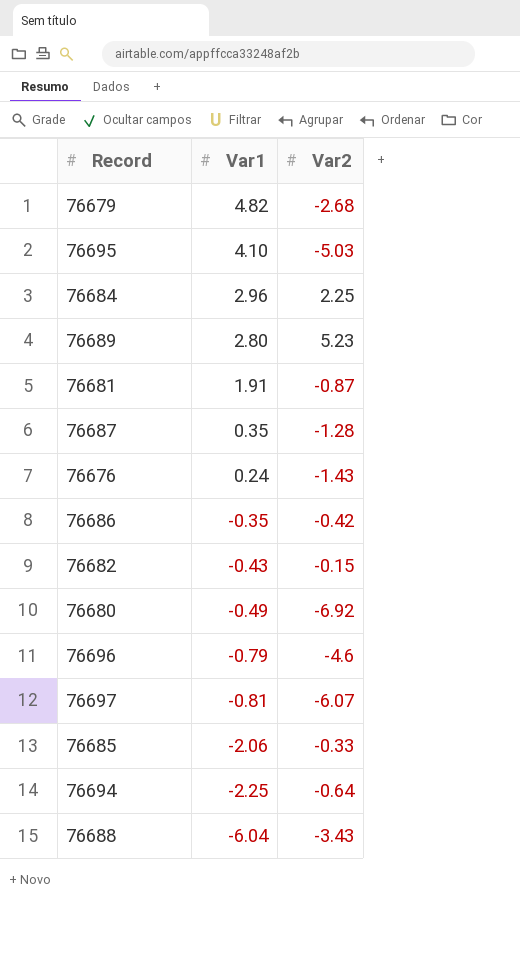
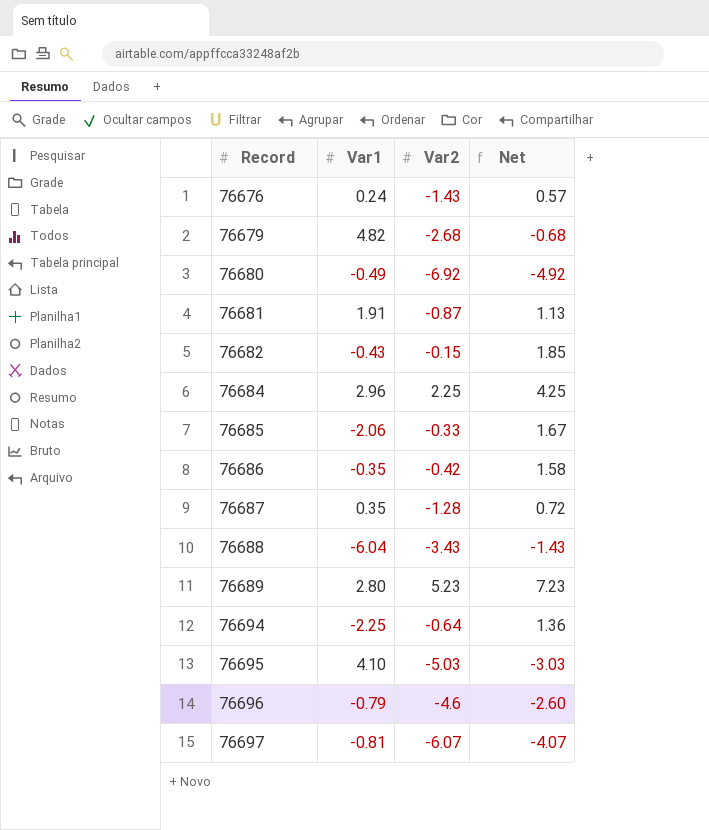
row order: Var1 descending -> Record ascending
column Net | formula: none -> [Var2] + 2

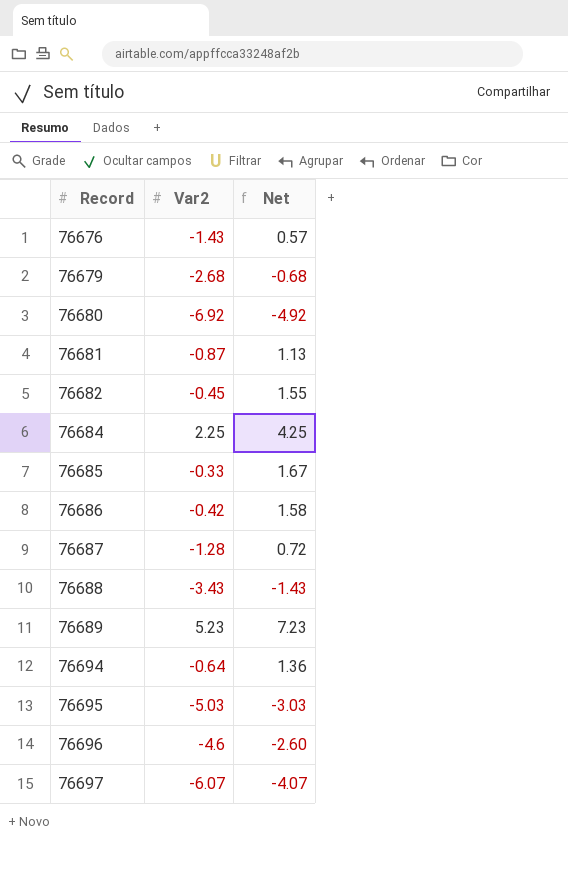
column Var1 | position: 2 -> none
76682 | Var2: -0.15 -> -0.45
76682 | Net: 1.85 -> 1.55

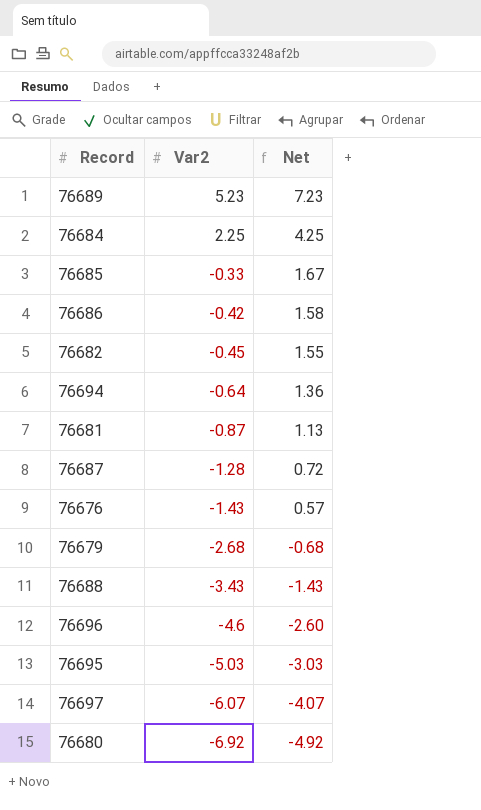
row order: Record ascending -> Var2 descending

